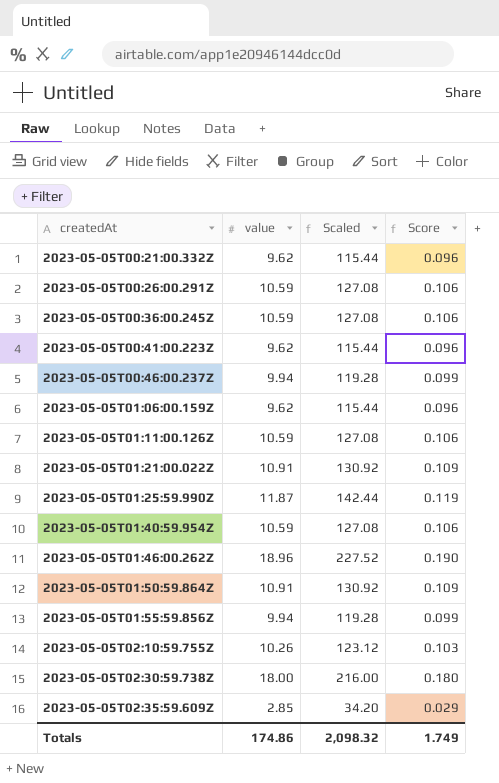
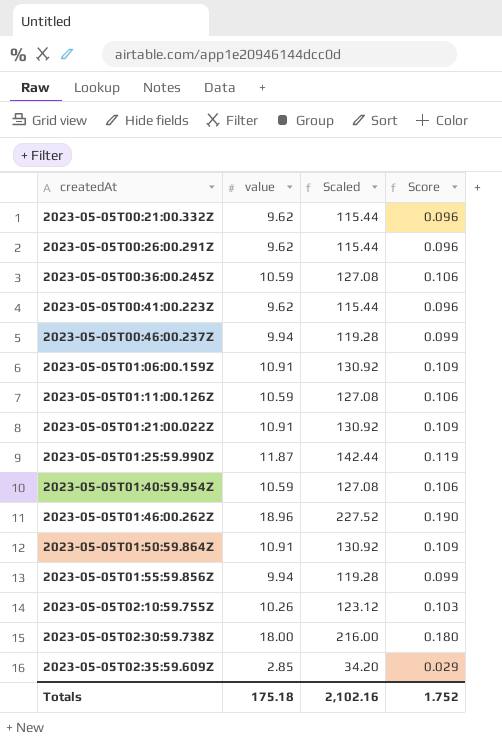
2023-05-05T00:26:00.291Z | value: 10.59 -> 9.62
2023-05-05T00:26:00.291Z | Scaled: 127.08 -> 115.44
2023-05-05T00:26:00.291Z | Score: 0.106 -> 0.096
2023-05-05T01:06:00.159Z | value: 9.62 -> 10.91
2023-05-05T01:06:00.159Z | Scaled: 115.44 -> 130.92
2023-05-05T01:06:00.159Z | Score: 0.096 -> 0.109
Totals | value: 174.86 -> 175.18
Totals | Scaled: 2,098.32 -> 2,102.16
Totals | Score: 1.749 -> 1.752

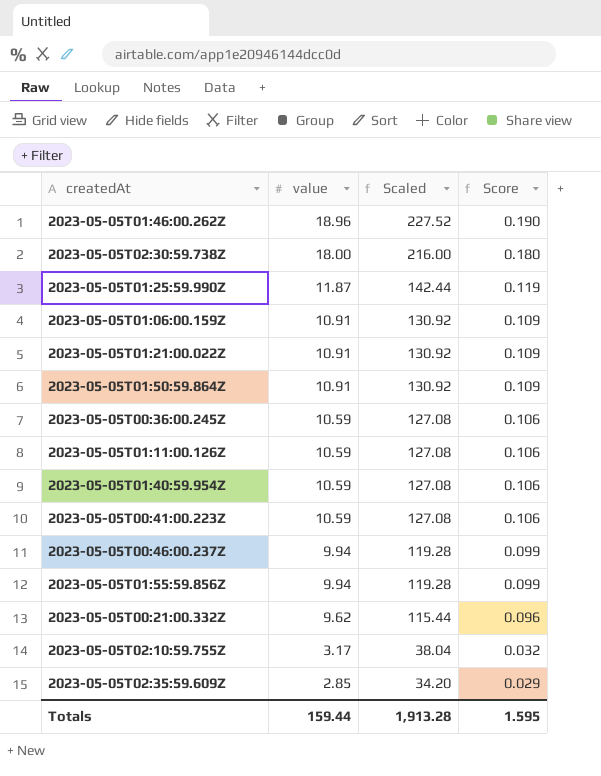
row order: createdAt ascending -> value descending
row 2023-05-05T00:26:00.291Z: 9.62 | 115.44 | 0.096 -> none
2023-05-05T00:41:00.223Z | value: 9.62 -> 10.59
2023-05-05T00:41:00.223Z | Scaled: 115.44 -> 127.08
2023-05-05T00:41:00.223Z | Score: 0.096 -> 0.106
2023-05-05T02:10:59.755Z | value: 10.26 -> 3.17
2023-05-05T02:10:59.755Z | Scaled: 123.12 -> 38.04
2023-05-05T02:10:59.755Z | Score: 0.103 -> 0.032
Totals | value: 175.18 -> 159.44
Totals | Scaled: 2,102.16 -> 1,913.28
Totals | Score: 1.752 -> 1.595

